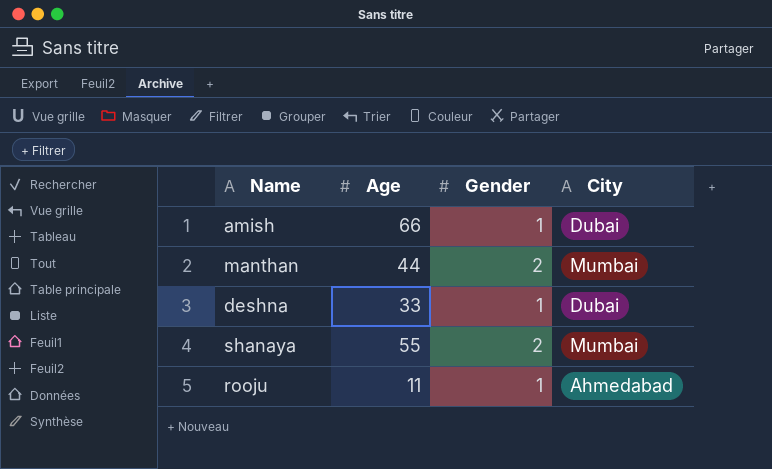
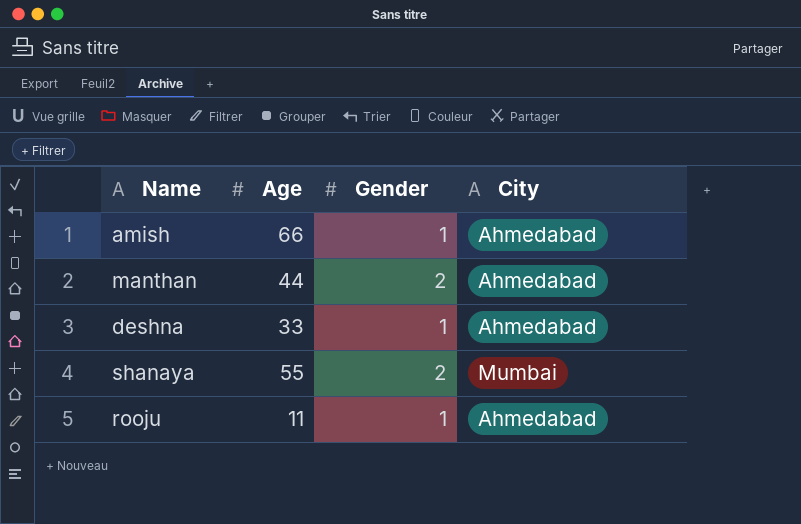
amish | City: Dubai -> Ahmedabad
manthan | City: Mumbai -> Ahmedabad
deshna | City: Dubai -> Ahmedabad

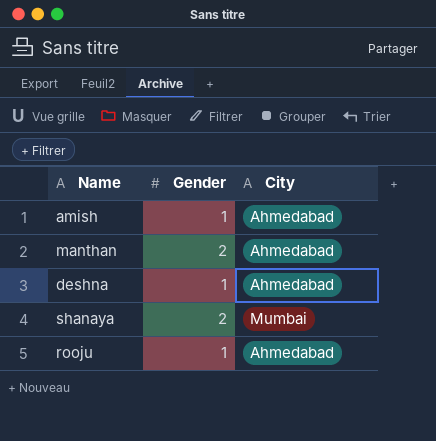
column Age | position: 2 -> none

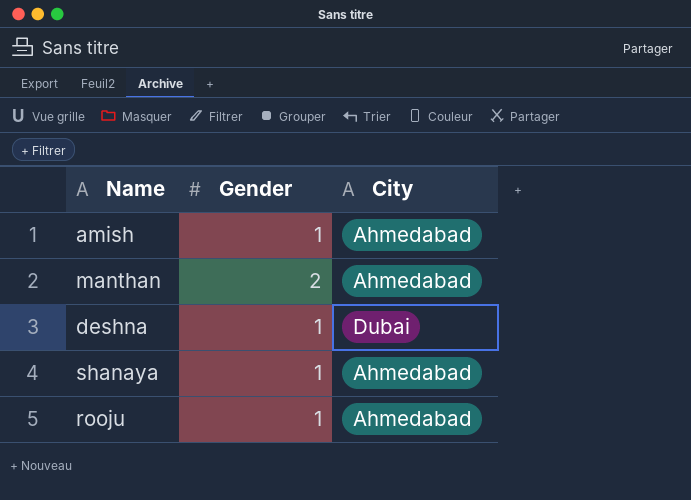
deshna | City: Ahmedabad -> Dubai
shanaya | Gender: 2 -> 1
shanaya | City: Mumbai -> Ahmedabad

